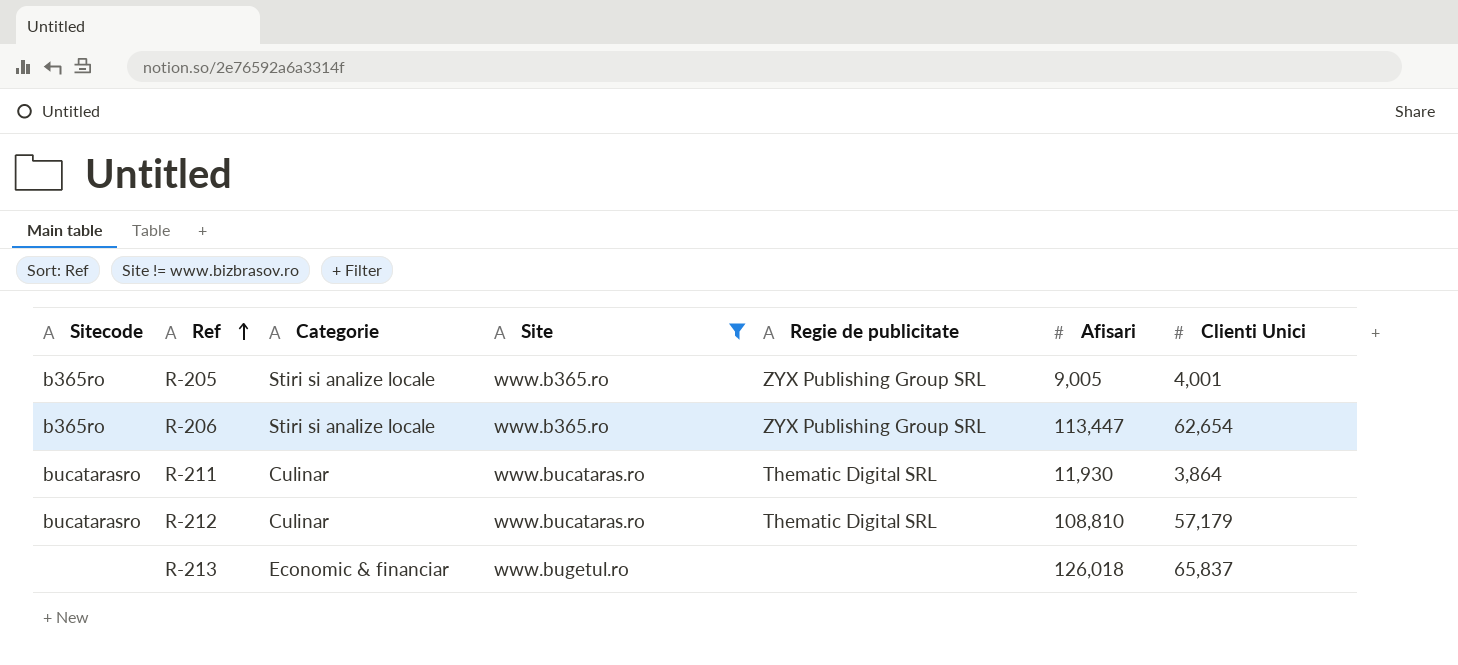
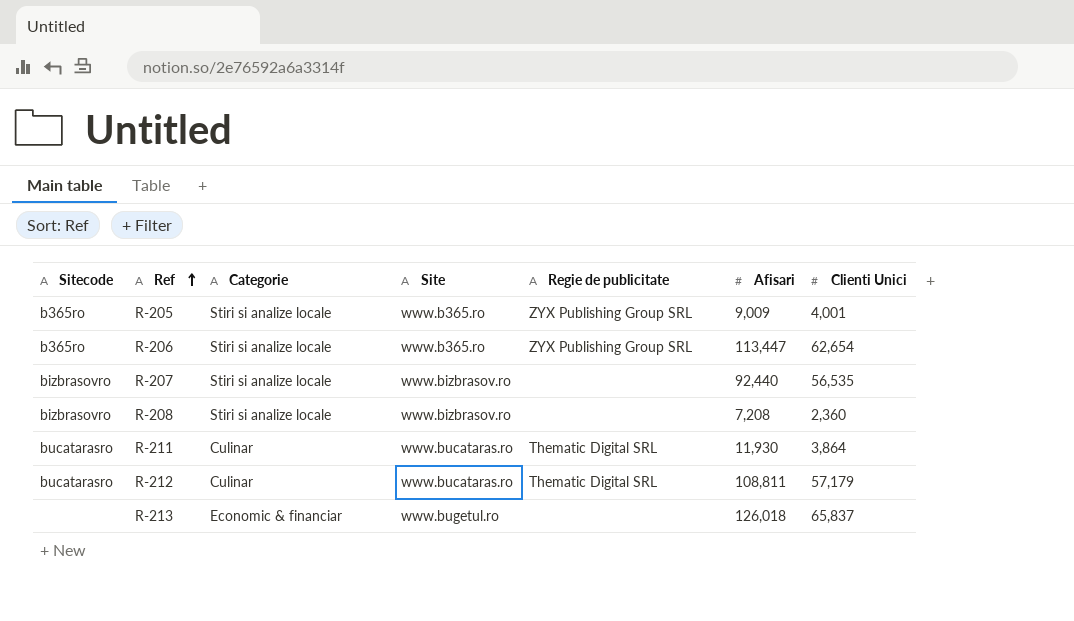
filter: Site != www.bizbrasov.ro -> none
R-205 | Afisari: 9,005 -> 9,009
R-212 | Afisari: 108,810 -> 108,811

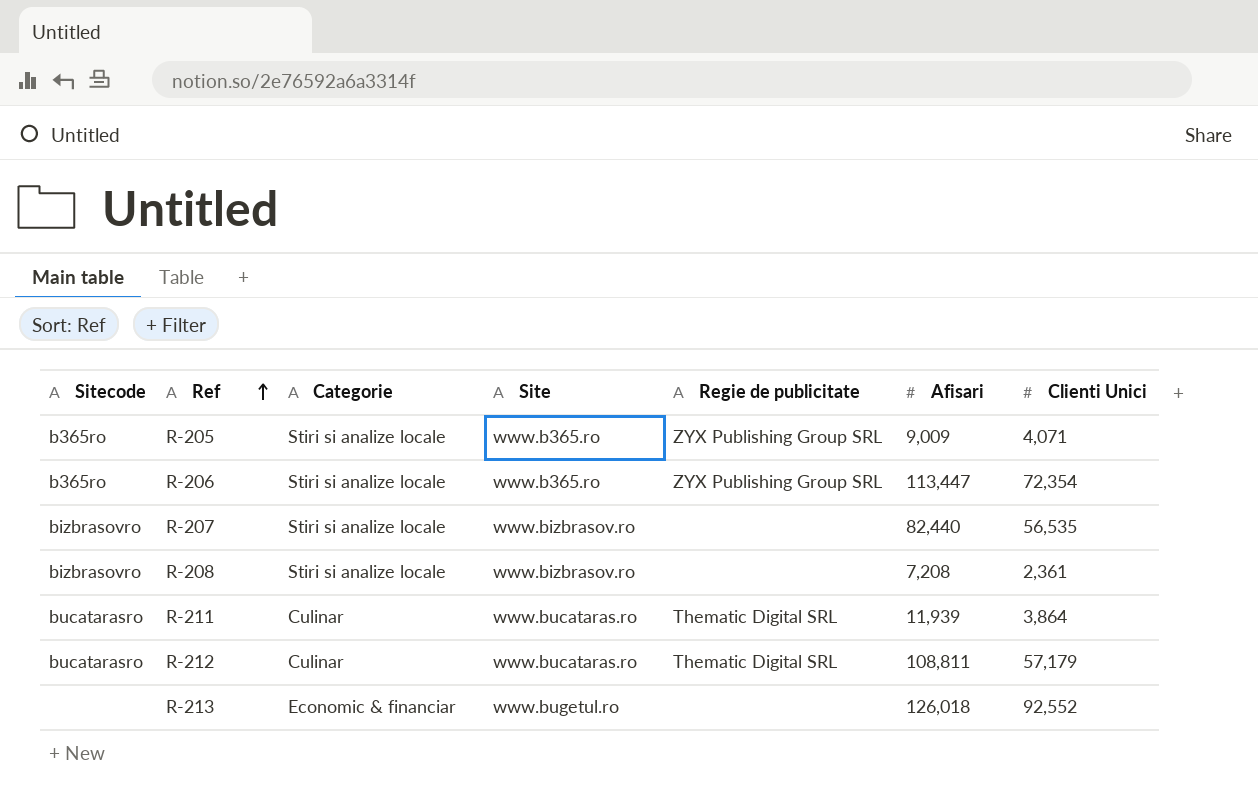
R-205 | Clienti Unici: 4,001 -> 4,071
R-206 | Clienti Unici: 62,654 -> 72,354
R-207 | Afisari: 92,440 -> 82,440
R-208 | Clienti Unici: 2,360 -> 2,361
R-211 | Afisari: 11,930 -> 11,939
R-213 | Clienti Unici: 65,837 -> 92,552

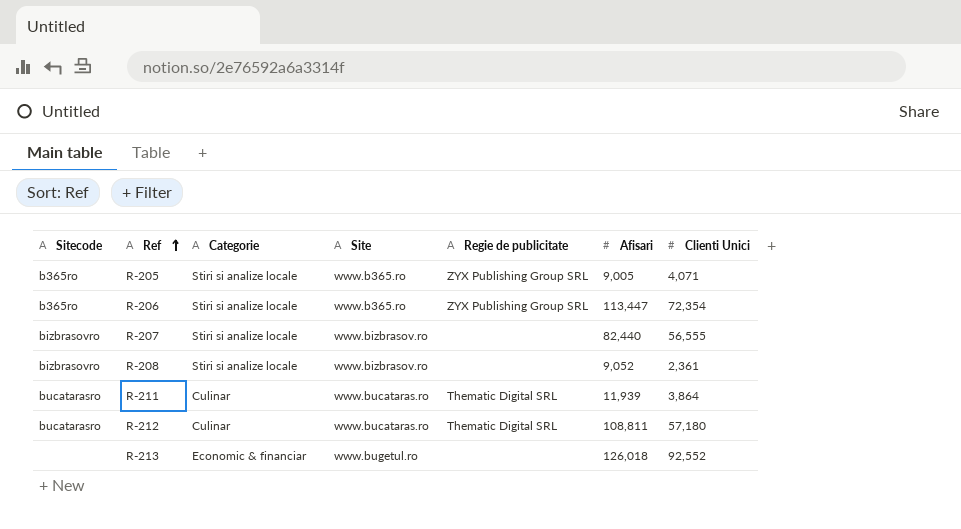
R-205 | Afisari: 9,009 -> 9,005
R-207 | Clienti Unici: 56,535 -> 56,555
R-208 | Afisari: 7,208 -> 9,052
R-212 | Clienti Unici: 57,179 -> 57,180

